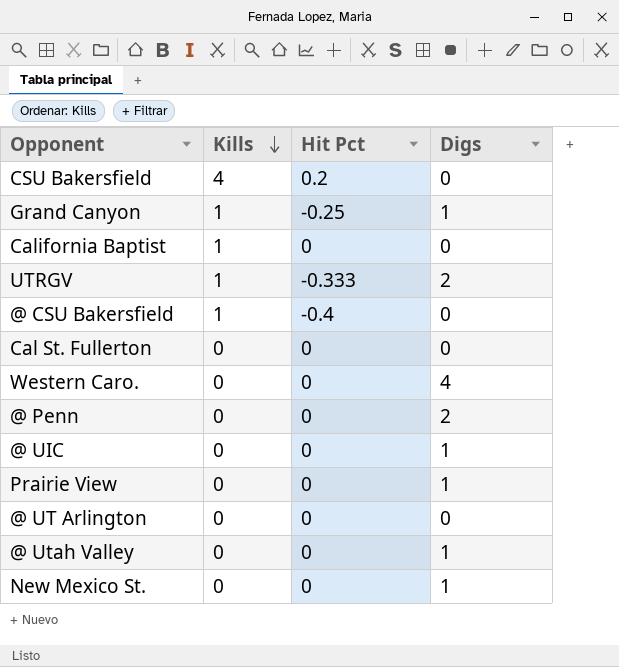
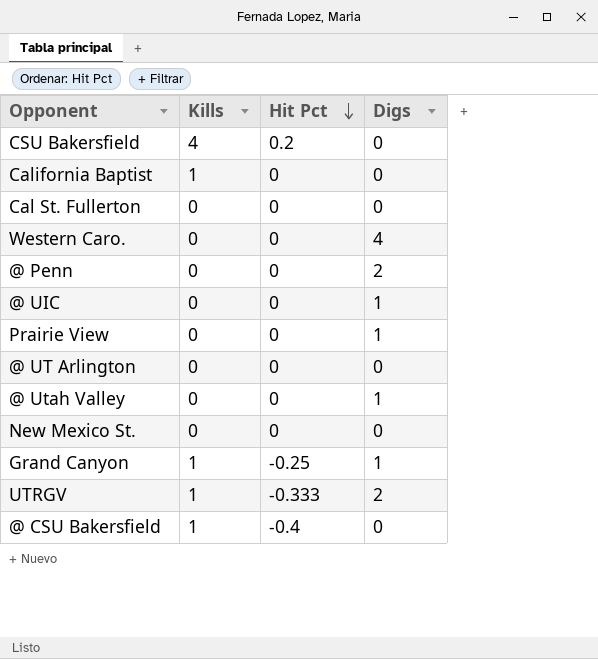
row order: Kills descending -> Hit Pct descending
New Mexico St. | Digs: 1 -> 0

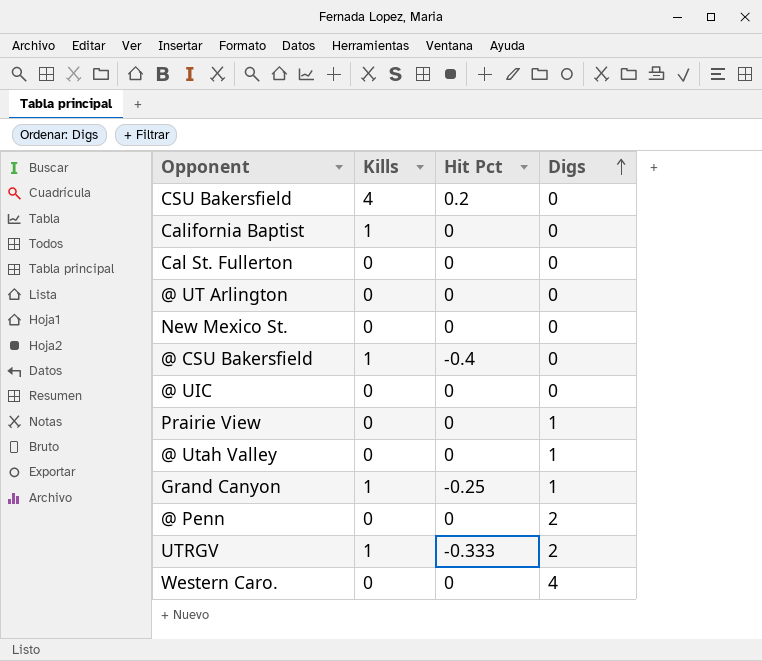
row order: Hit Pct descending -> Digs ascending
@ UIC | Digs: 1 -> 0

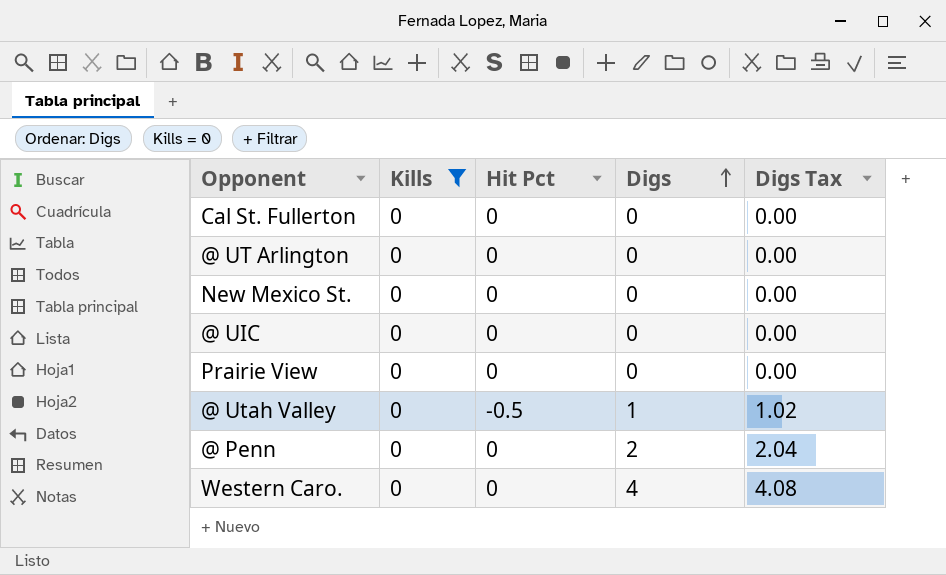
filter: none -> Kills = 0
column Digs Tax | formula: none -> [Digs] * 1.02
Prairie View | Digs: 1 -> 0
@ Utah Valley | Hit Pct: 0 -> -0.5

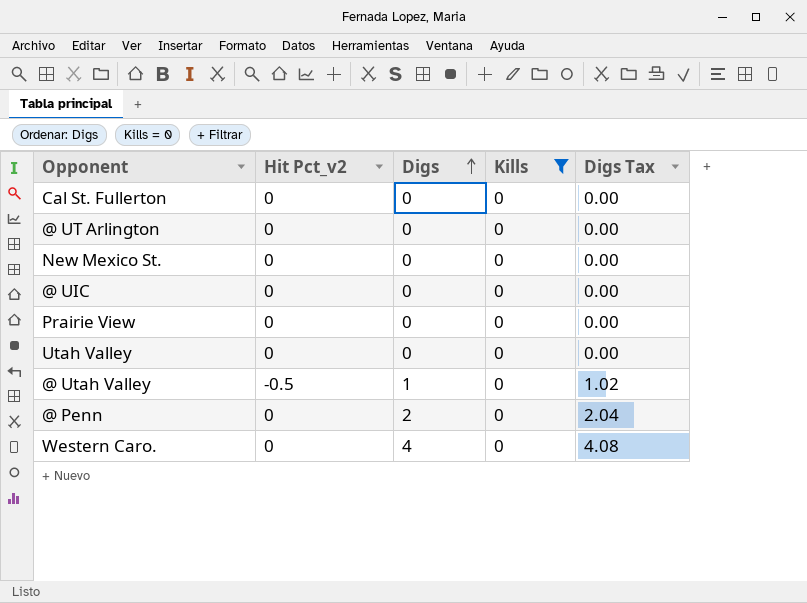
column name: Hit Pct -> Hit Pct_v2
column Kills | position: 2 -> 4
row Utah Valley: none -> 0 | 0 | 0 | 0.00

